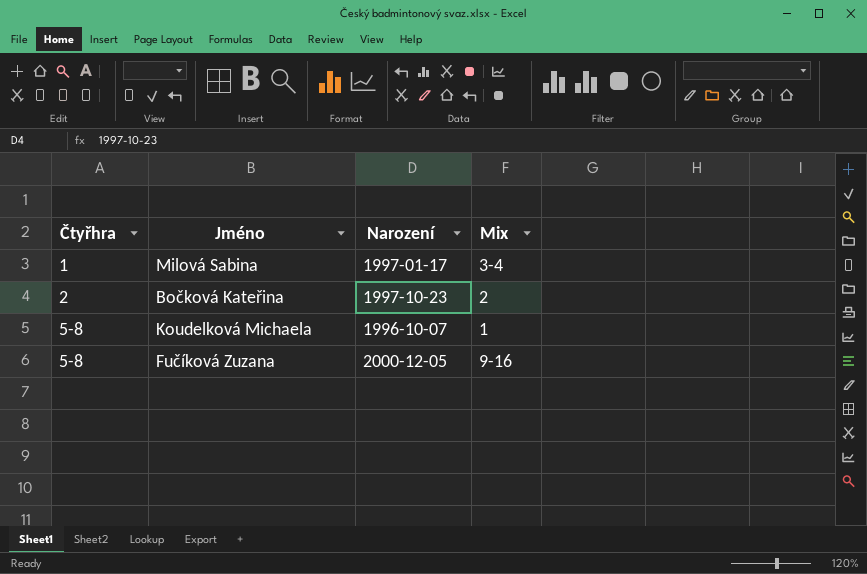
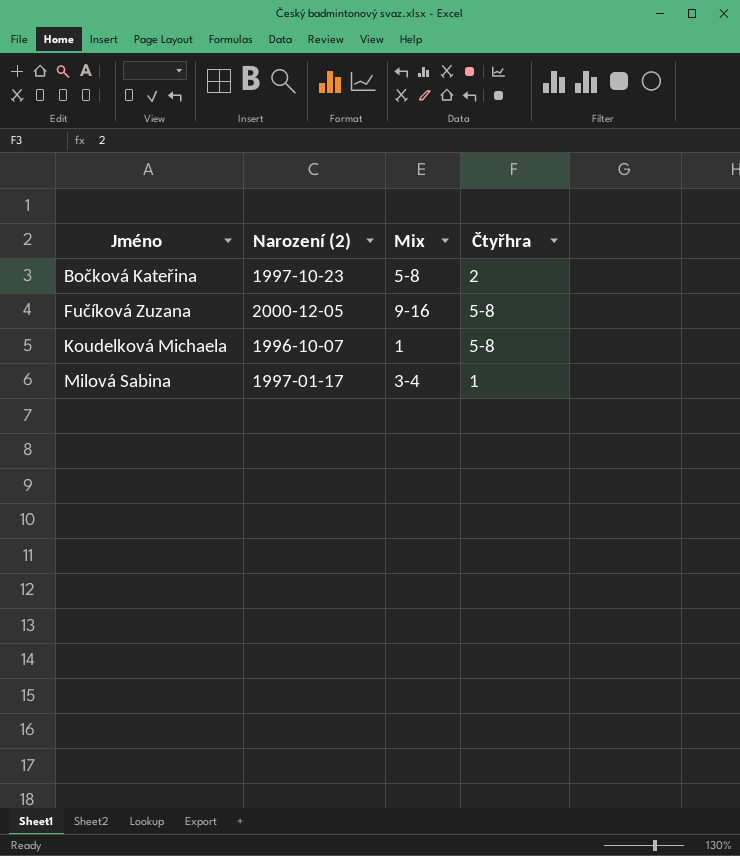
row order: Čtyřhra ascending -> Jméno ascending
column name: Narození -> Narození (2)
column Čtyřhra | position: 1 -> 4
Bočková Kateřina | Mix: 2 -> 5-8

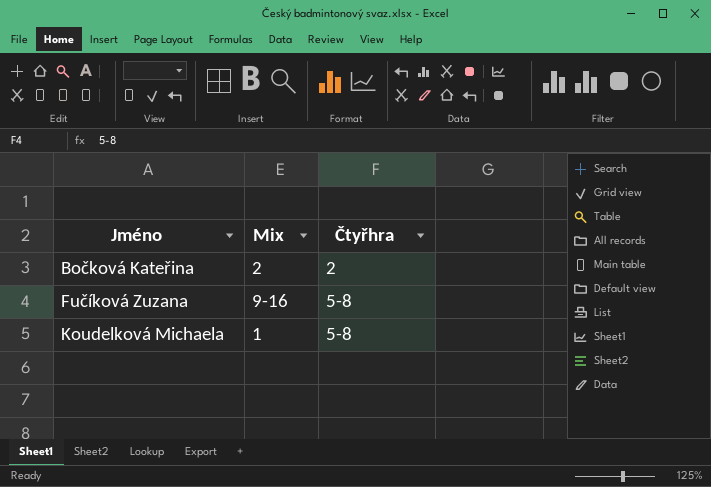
column Narození (2) | position: 2 -> none
row Milová Sabina: 1997-01-17 | 3-4 | 1 -> none
Bočková Kateřina | Mix: 5-8 -> 2

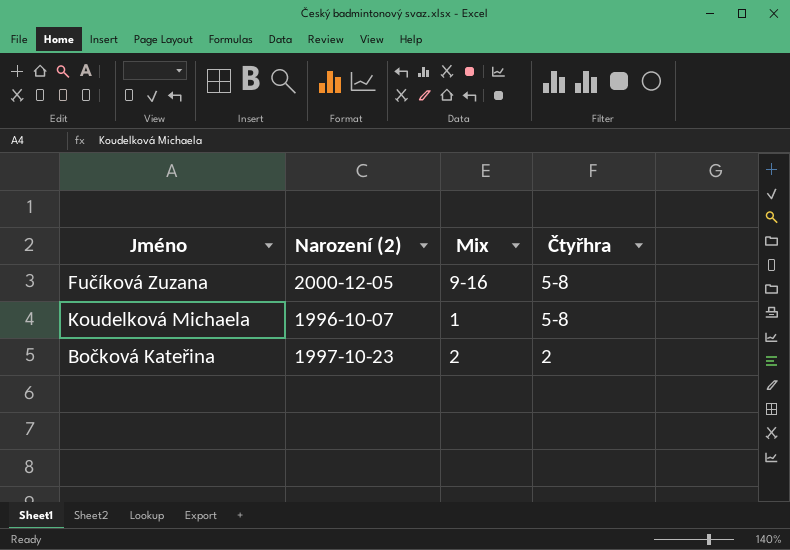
row order: Jméno ascending -> Čtyřhra descending
column Narození (2) | position: none -> 2

